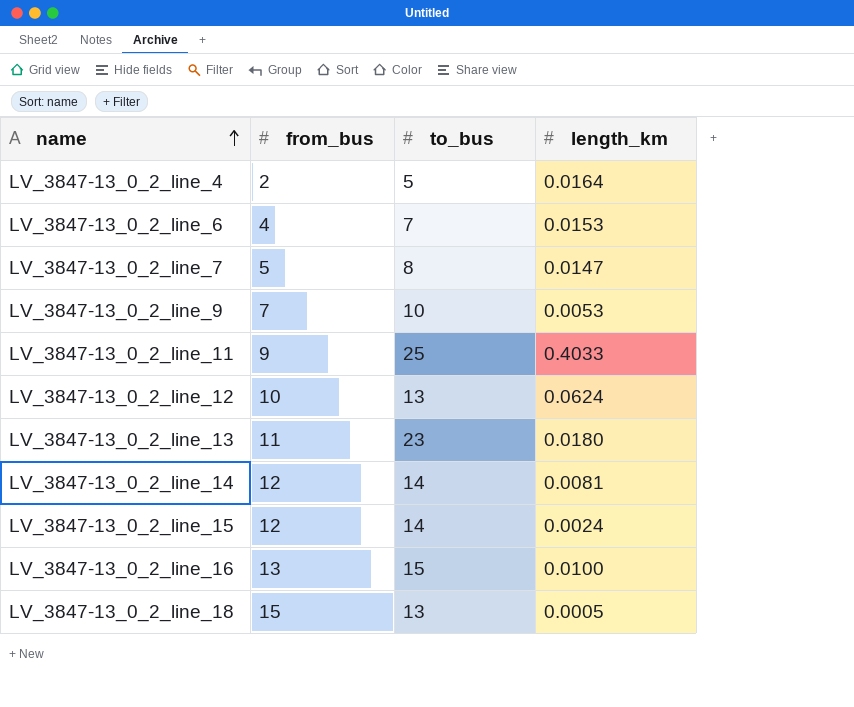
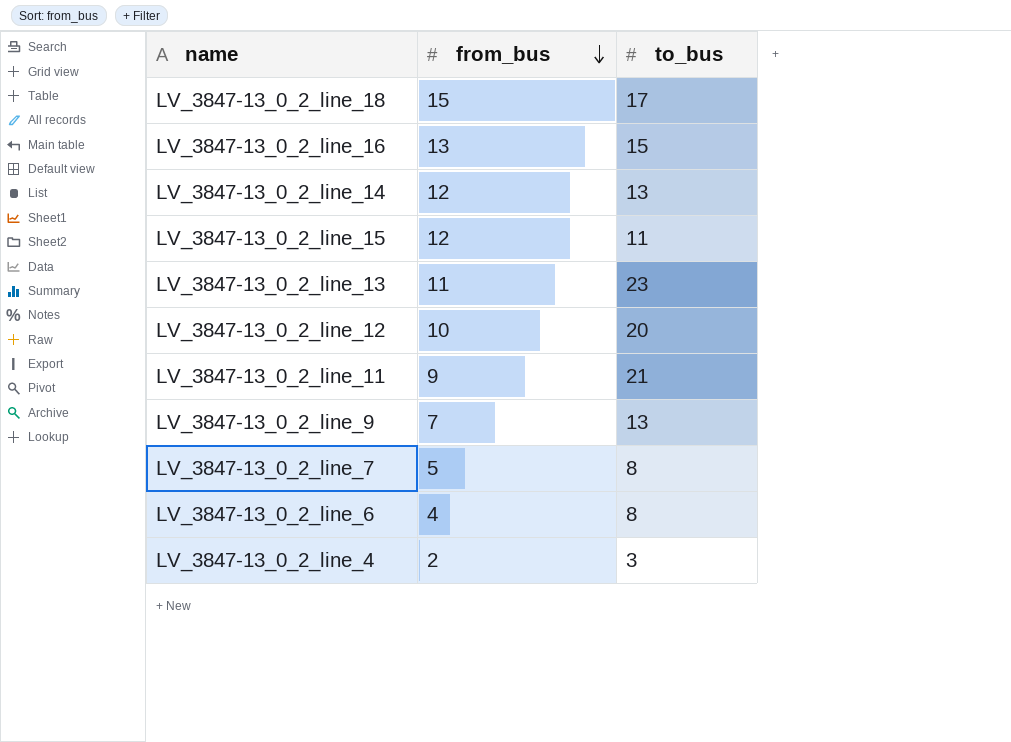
row order: name ascending -> from_bus descending
column length_km | position: 4 -> none
LV_3847-13_0_2_line_18 | to_bus: 13 -> 17
LV_3847-13_0_2_line_14 | to_bus: 14 -> 13
LV_3847-13_0_2_line_15 | to_bus: 14 -> 11
LV_3847-13_0_2_line_12 | to_bus: 13 -> 20
LV_3847-13_0_2_line_11 | to_bus: 25 -> 21
LV_3847-13_0_2_line_9 | to_bus: 10 -> 13
LV_3847-13_0_2_line_6 | to_bus: 7 -> 8
LV_3847-13_0_2_line_4 | to_bus: 5 -> 3

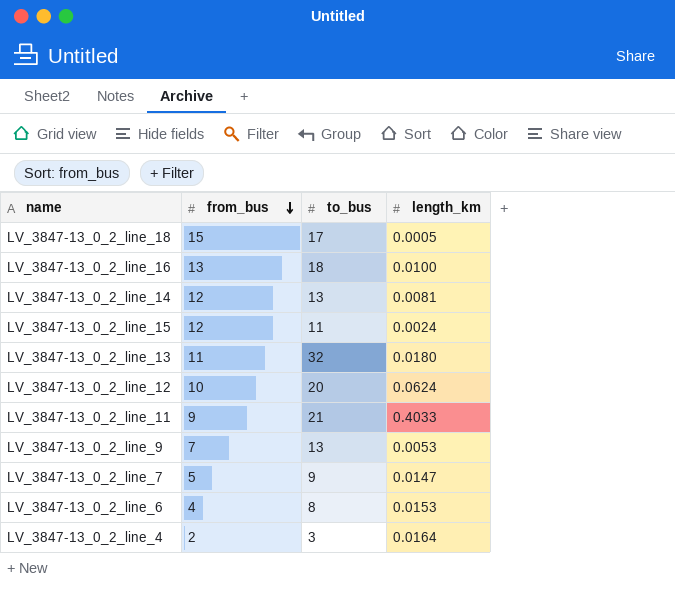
column length_km | position: none -> 4
LV_3847-13_0_2_line_16 | to_bus: 15 -> 18
LV_3847-13_0_2_line_13 | to_bus: 23 -> 32
LV_3847-13_0_2_line_7 | to_bus: 8 -> 9

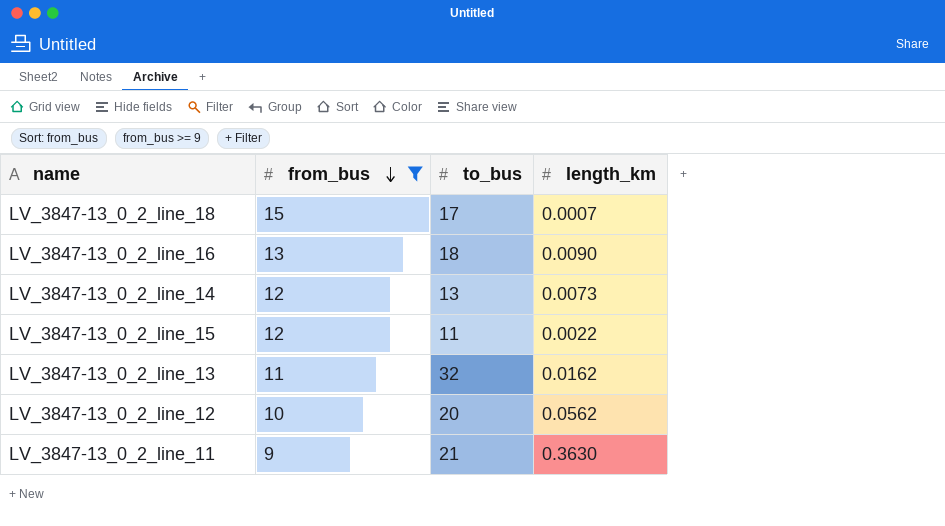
filter: none -> from_bus >= 9
LV_3847-13_0_2_line_18 | length_km: 0.0005 -> 0.0007
LV_3847-13_0_2_line_16 | length_km: 0.0100 -> 0.0090
LV_3847-13_0_2_line_14 | length_km: 0.0081 -> 0.0073
LV_3847-13_0_2_line_15 | length_km: 0.0024 -> 0.0022
LV_3847-13_0_2_line_13 | length_km: 0.0180 -> 0.0162
LV_3847-13_0_2_line_12 | length_km: 0.0624 -> 0.0562
LV_3847-13_0_2_line_11 | length_km: 0.4033 -> 0.3630

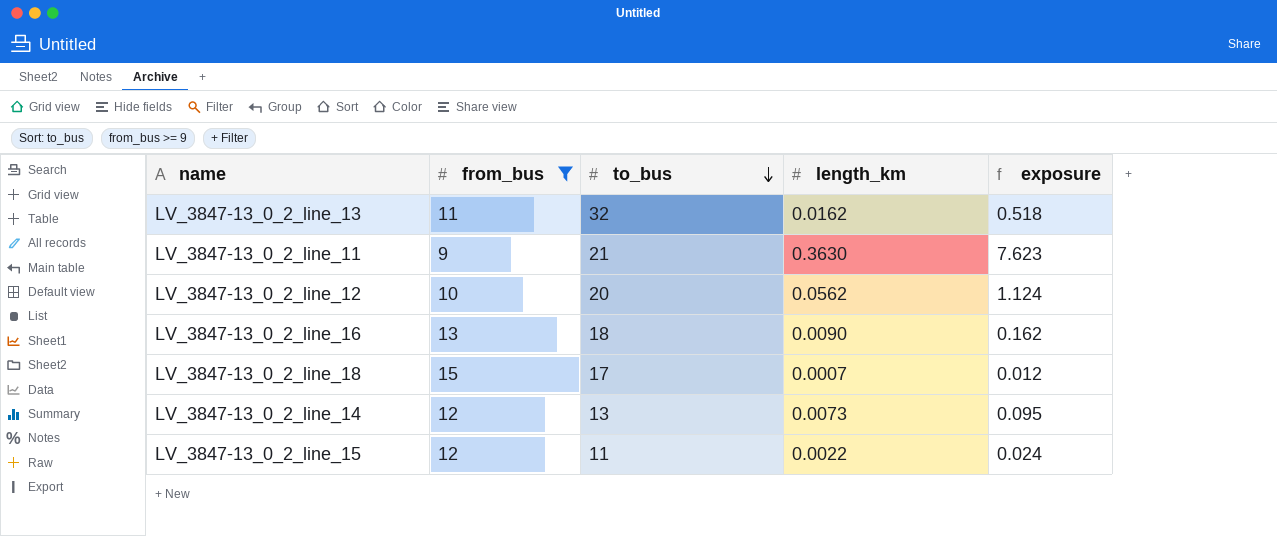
row order: from_bus descending -> to_bus descending
column exposure | formula: none -> [to_bus] * [length_km]

